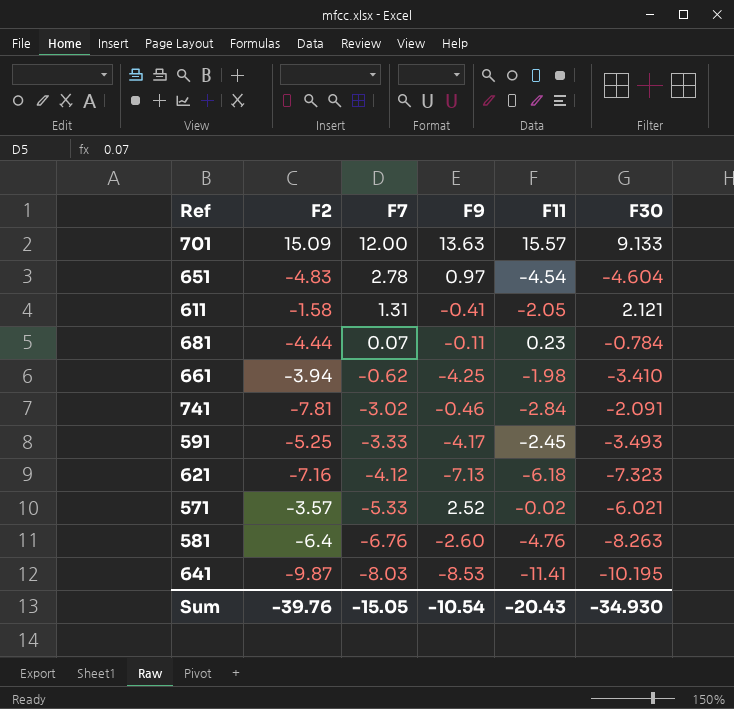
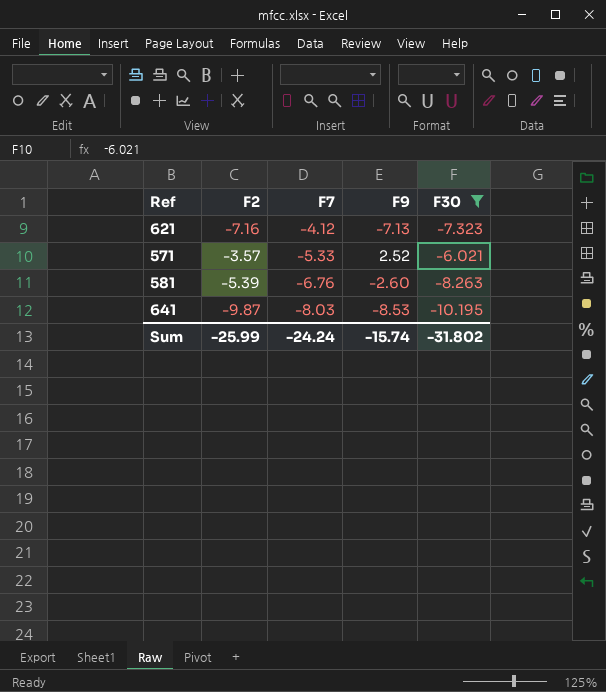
filter: none -> F30 <= -6.021
column F11 | position: 5 -> none
581 | F2: -6.4 -> -5.39
Sum | F2: -39.76 -> -25.99
Sum | F7: -15.05 -> -24.24
Sum | F9: -10.54 -> -15.74
Sum | F30: -34.930 -> -31.802

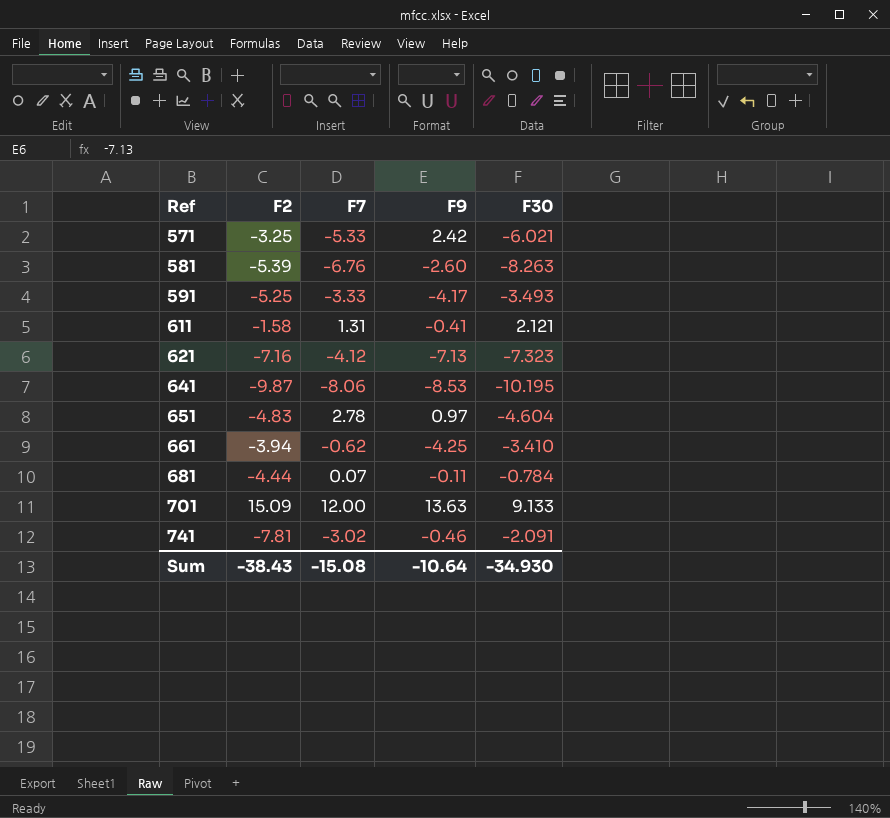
filter: F30 <= -6.021 -> none
row order: F7 descending -> Ref ascending
571 | F2: -3.57 -> -3.25
571 | F9: 2.52 -> 2.42
641 | F7: -8.03 -> -8.06
Sum | F2: -25.99 -> -38.43
Sum | F7: -24.24 -> -15.08
Sum | F9: -15.74 -> -10.64
Sum | F30: -31.802 -> -34.930

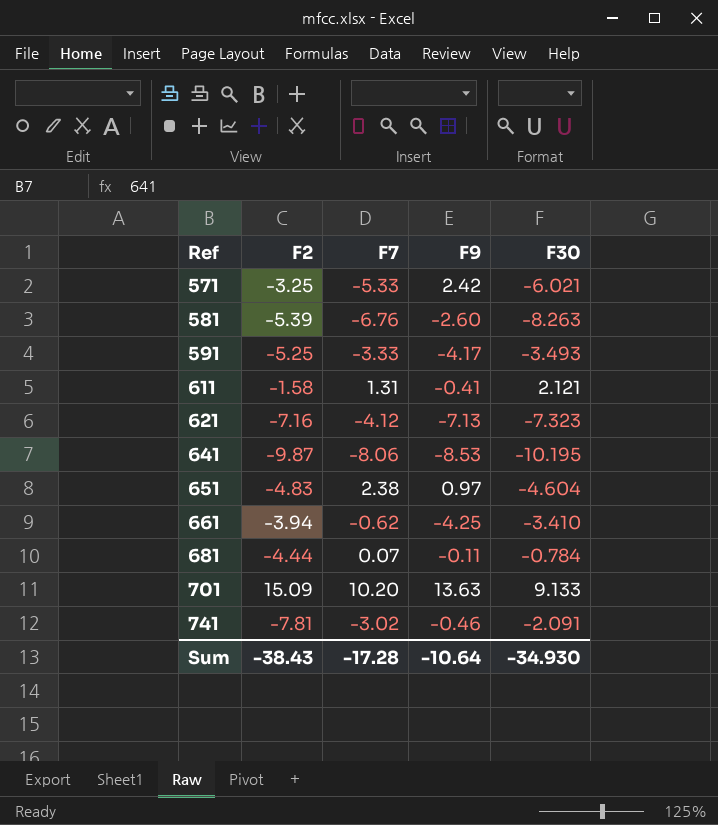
651 | F7: 2.78 -> 2.38
701 | F7: 12.00 -> 10.20
Sum | F7: -15.08 -> -17.28

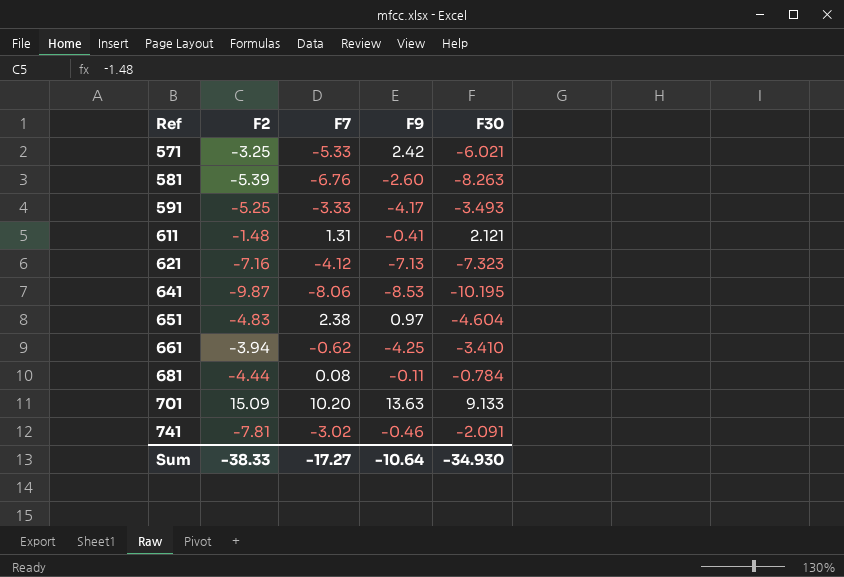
611 | F2: -1.58 -> -1.48
681 | F7: 0.07 -> 0.08
Sum | F2: -38.43 -> -38.33
Sum | F7: -17.28 -> -17.27

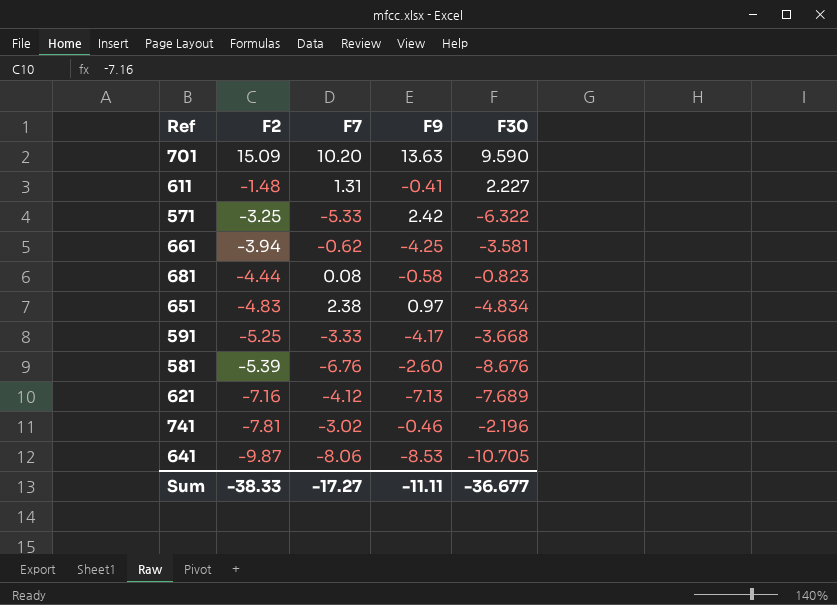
row order: Ref ascending -> F2 descending
701 | F30: 9.133 -> 9.590
611 | F30: 2.121 -> 2.227
571 | F30: -6.021 -> -6.322
661 | F30: -3.410 -> -3.581
681 | F9: -0.11 -> -0.58
681 | F30: -0.784 -> -0.823
651 | F30: -4.604 -> -4.834
591 | F30: -3.493 -> -3.668
581 | F30: -8.263 -> -8.676
621 | F30: -7.323 -> -7.689
741 | F30: -2.091 -> -2.196
641 | F30: -10.195 -> -10.705
Sum | F9: -10.64 -> -11.11
Sum | F30: -34.930 -> -36.677

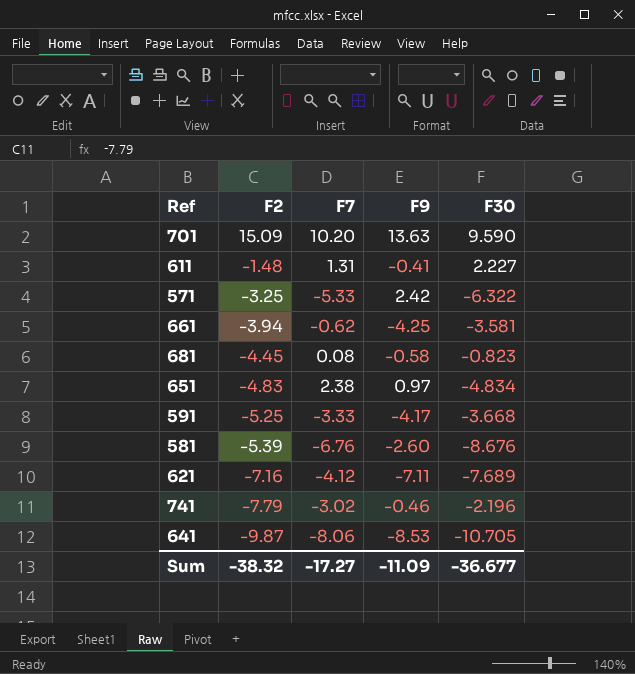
681 | F2: -4.44 -> -4.45
621 | F9: -7.13 -> -7.11
741 | F2: -7.81 -> -7.79
Sum | F2: -38.33 -> -38.32
Sum | F9: -11.11 -> -11.09

